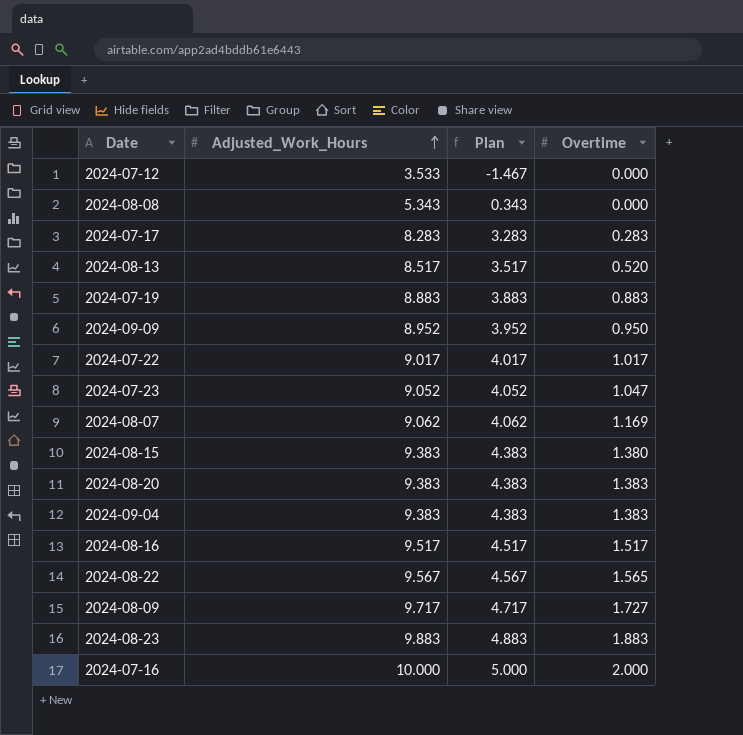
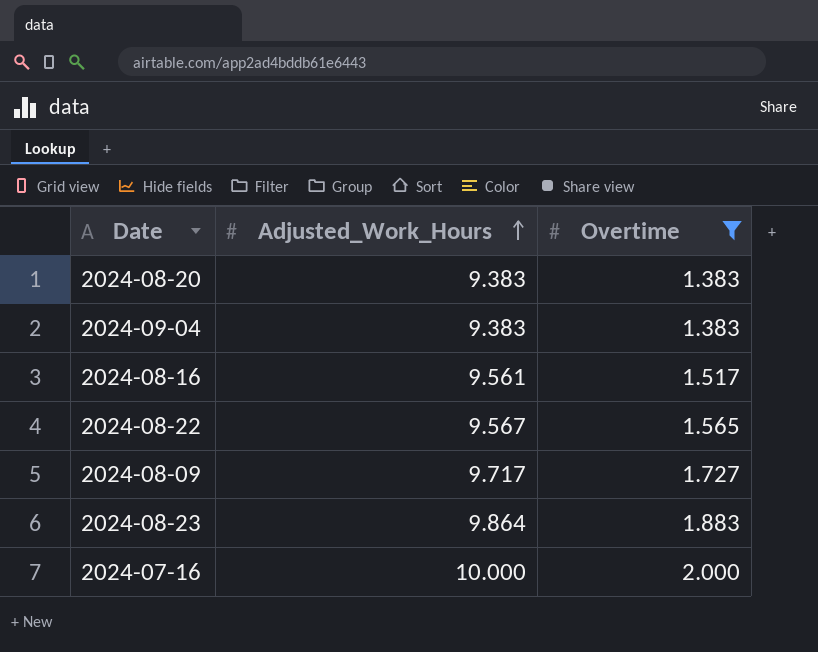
filter: none -> Overtime >= 1.383
column Plan | formula: [Adjusted_Work_Hours] - 5 -> none
2024-08-16 | Adjusted_Work_Hours: 9.517 -> 9.561
2024-08-23 | Adjusted_Work_Hours: 9.883 -> 9.864

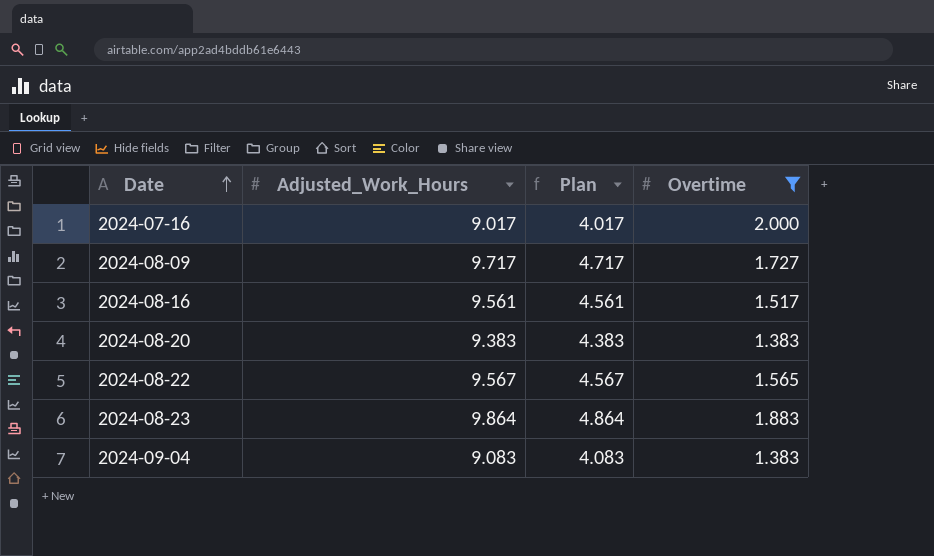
row order: Adjusted_Work_Hours ascending -> Date ascending
column Plan | formula: none -> [Adjusted_Work_Hours] - 5
2024-07-16 | Adjusted_Work_Hours: 10.000 -> 9.017
2024-09-04 | Adjusted_Work_Hours: 9.383 -> 9.083

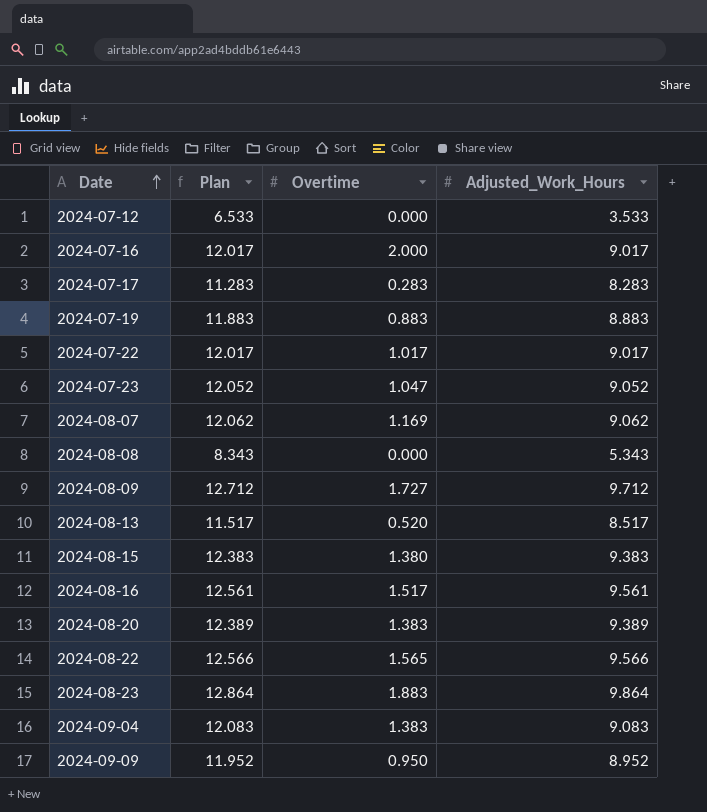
filter: Overtime >= 1.383 -> none
column Plan | formula: [Adjusted_Work_Hours] - 5 -> [Adjusted_Work_Hours] + 3
column Adjusted_Work_Hours | position: 2 -> 4
2024-08-09 | Adjusted_Work_Hours: 9.717 -> 9.712
2024-08-20 | Adjusted_Work_Hours: 9.383 -> 9.389
2024-08-22 | Adjusted_Work_Hours: 9.567 -> 9.566

